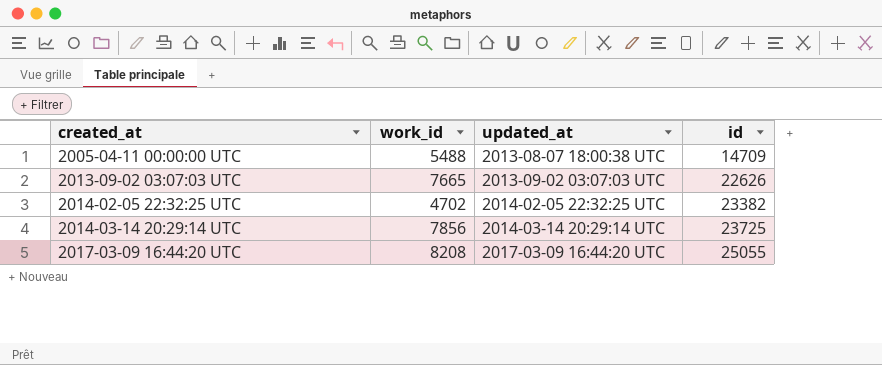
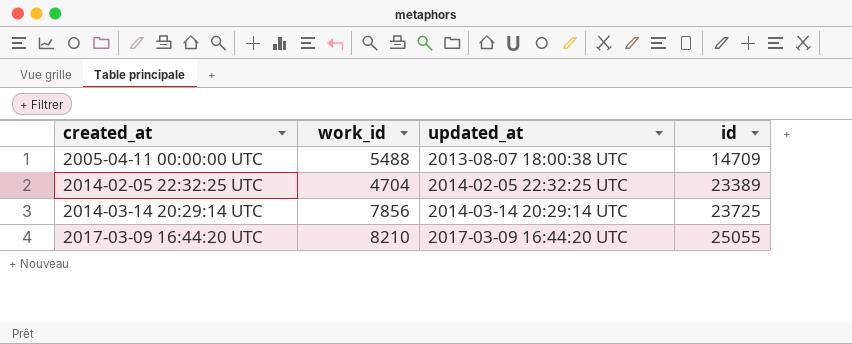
row 2013-09-02 03:07:03 UTC: 7665 | 2013-09-02 03:07:03 UTC | 22626 -> none
2014-02-05 22:32:25 UTC | work_id: 4702 -> 4704
2014-02-05 22:32:25 UTC | id: 23382 -> 23389
2017-03-09 16:44:20 UTC | work_id: 8208 -> 8210

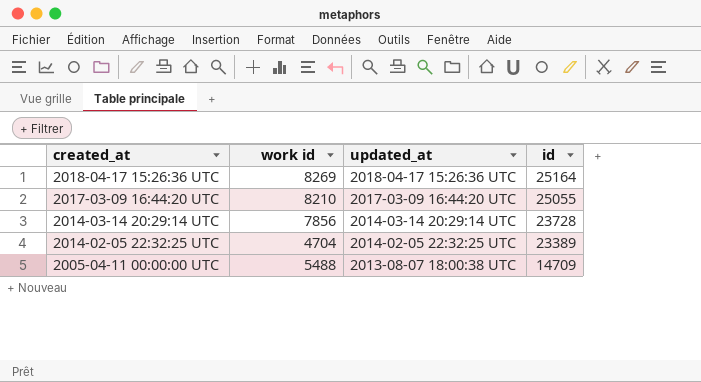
row order: created_at ascending -> created_at descending
column name: work_id -> work id
row 2018-04-17 15:26:36 UTC: none -> 8269 | 2018-04-17 15:26:36 UTC | 25164
2014-03-14 20:29:14 UTC | id: 23725 -> 23728

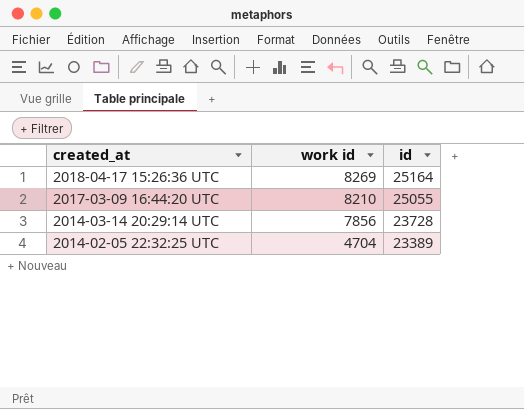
column updated_at | position: 3 -> none
row 2005-04-11 00:00:00 UTC: 5488 | 2013-08-07 18:00:38 UTC | 14709 -> none

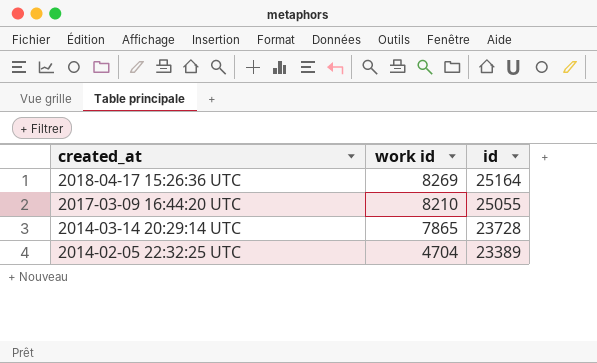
2014-03-14 20:29:14 UTC | work id: 7856 -> 7865

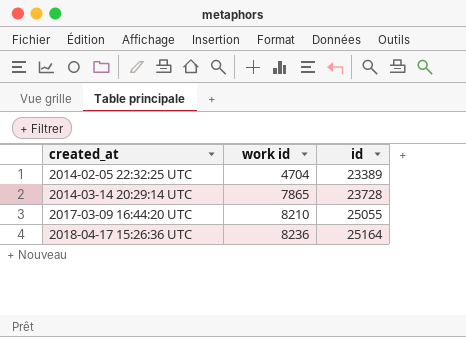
row order: created_at descending -> created_at ascending
2018-04-17 15:26:36 UTC | work id: 8269 -> 8236

